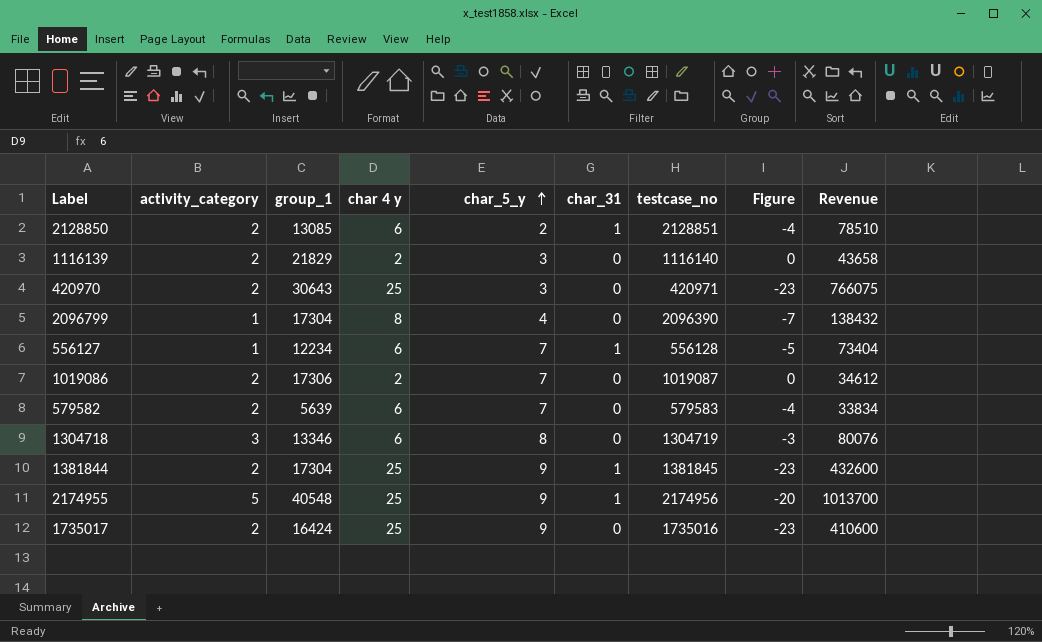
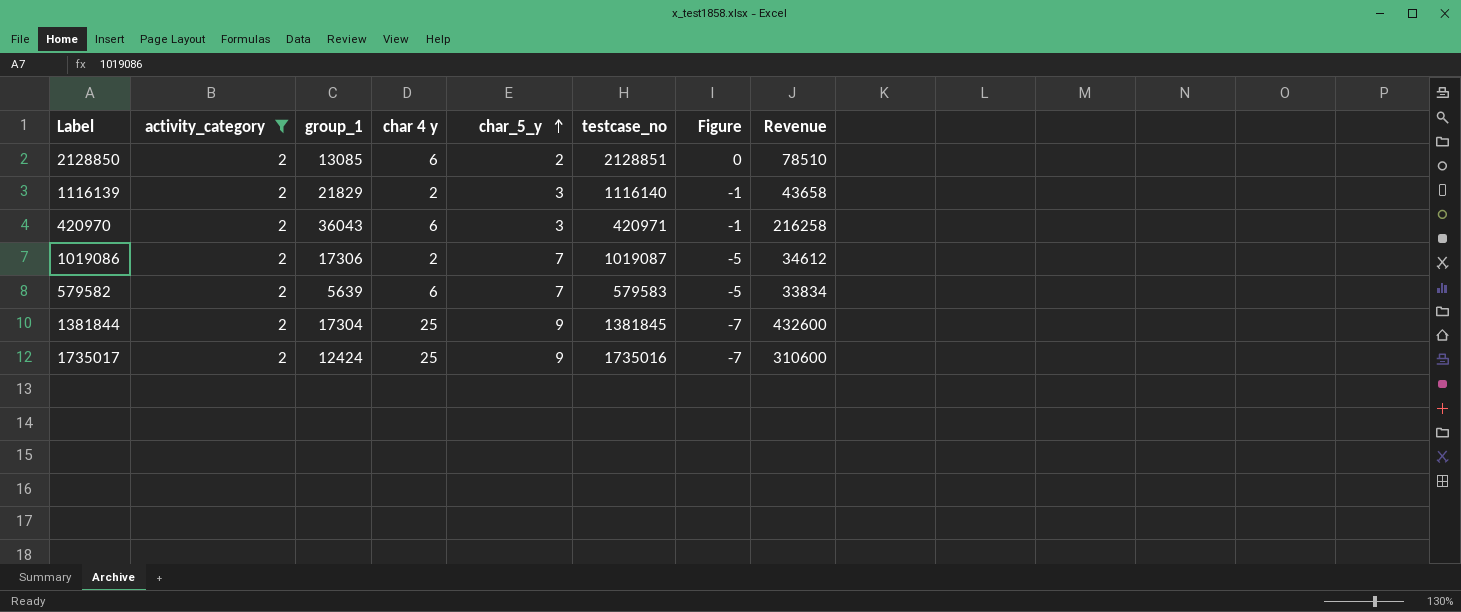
filter: none -> activity_category = 2
column char_31 | position: 6 -> none
column Figure | formula: [activity_category] - [char 4 y] -> [activity_category] - [char_5_y]
420970 | group_1: 30643 -> 36043
420970 | char 4 y: 25 -> 6
420970 | Revenue: 766075 -> 216258
1735017 | group_1: 16424 -> 12424
1735017 | Revenue: 410600 -> 310600

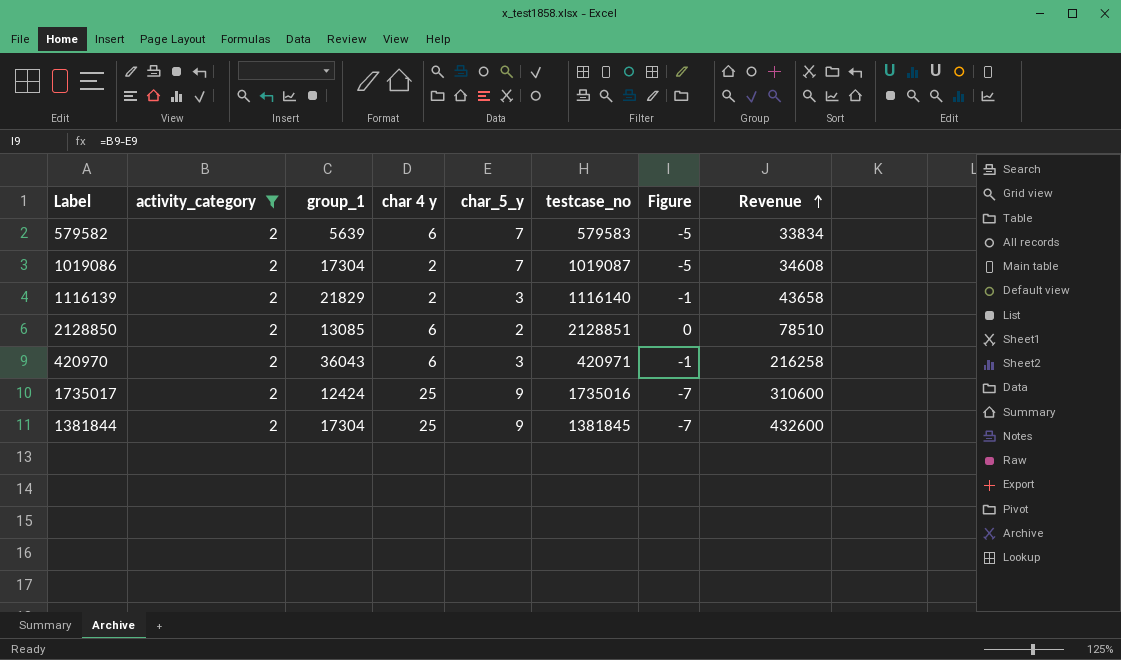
row order: char_5_y ascending -> Revenue ascending
1019086 | group_1: 17306 -> 17304
1019086 | Revenue: 34612 -> 34608

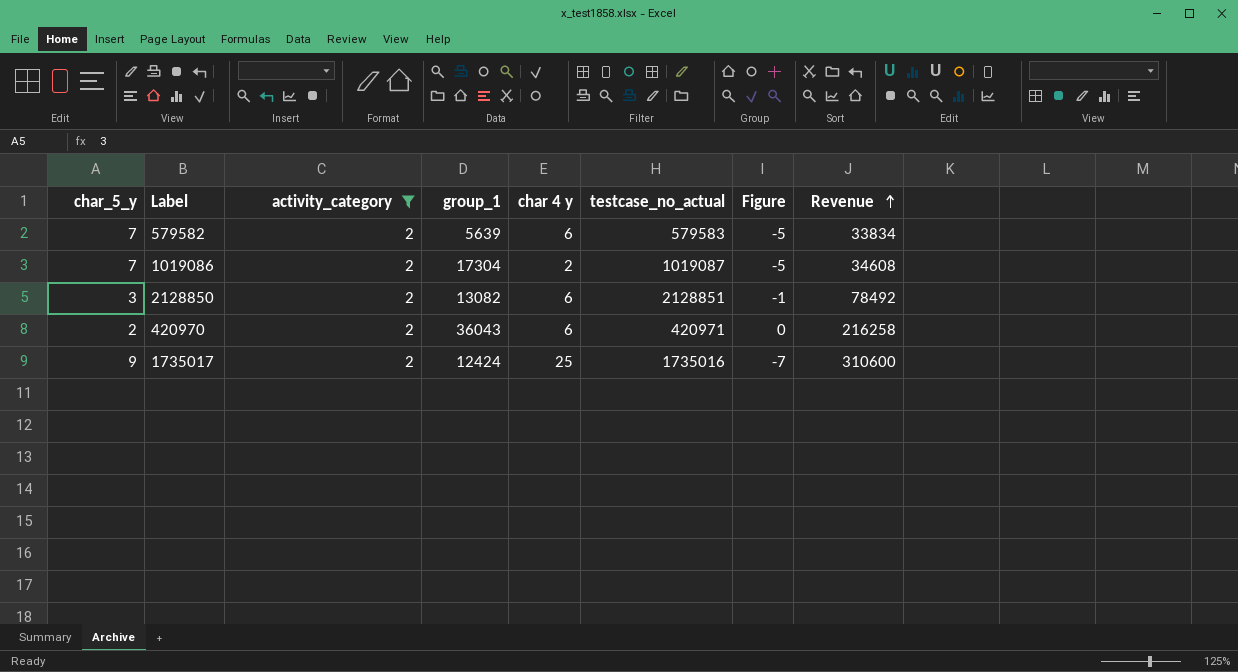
column char_5_y | position: 5 -> 1
column name: testcase_no -> testcase_no_actual
row 1116139: 2 | 21829 | 2 | 3 | 1116140 | -1 | 43658 -> none
row 1381844: 2 | 17304 | 25 | 9 | 1381845 | -7 | 432600 -> none
2128850 | char_5_y: 2 -> 3
2128850 | group_1: 13085 -> 13082
2128850 | Figure: 0 -> -1
2128850 | Revenue: 78510 -> 78492
420970 | char_5_y: 3 -> 2
420970 | Figure: -1 -> 0

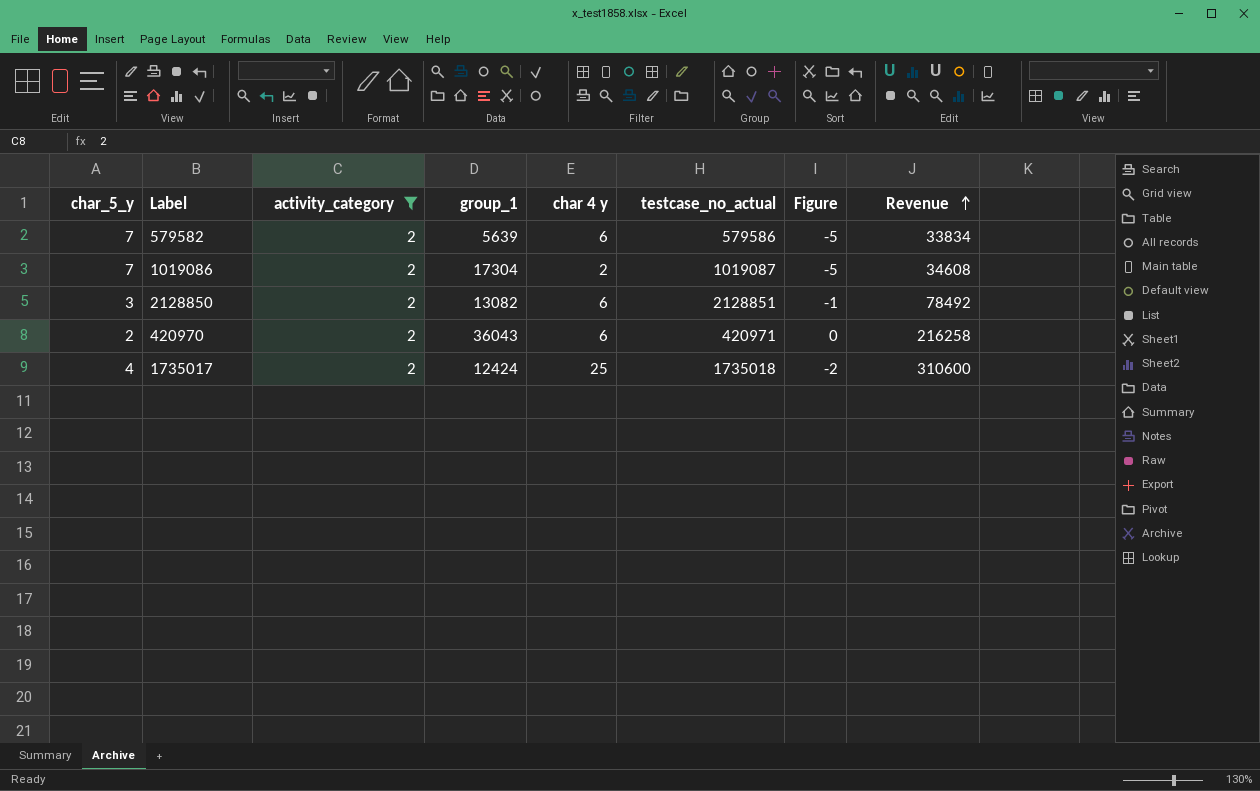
579582 | testcase_no_actual: 579583 -> 579586
1735017 | char_5_y: 9 -> 4
1735017 | testcase_no_actual: 1735016 -> 1735018
1735017 | Figure: -7 -> -2

